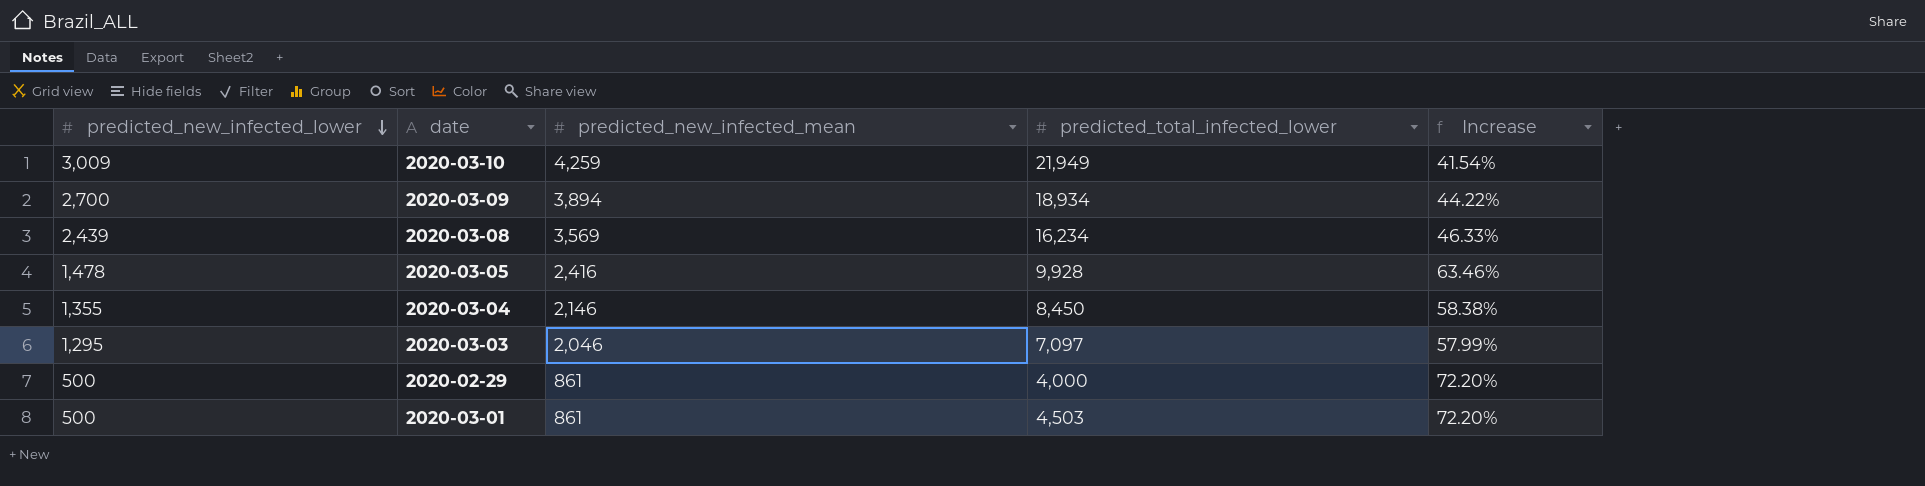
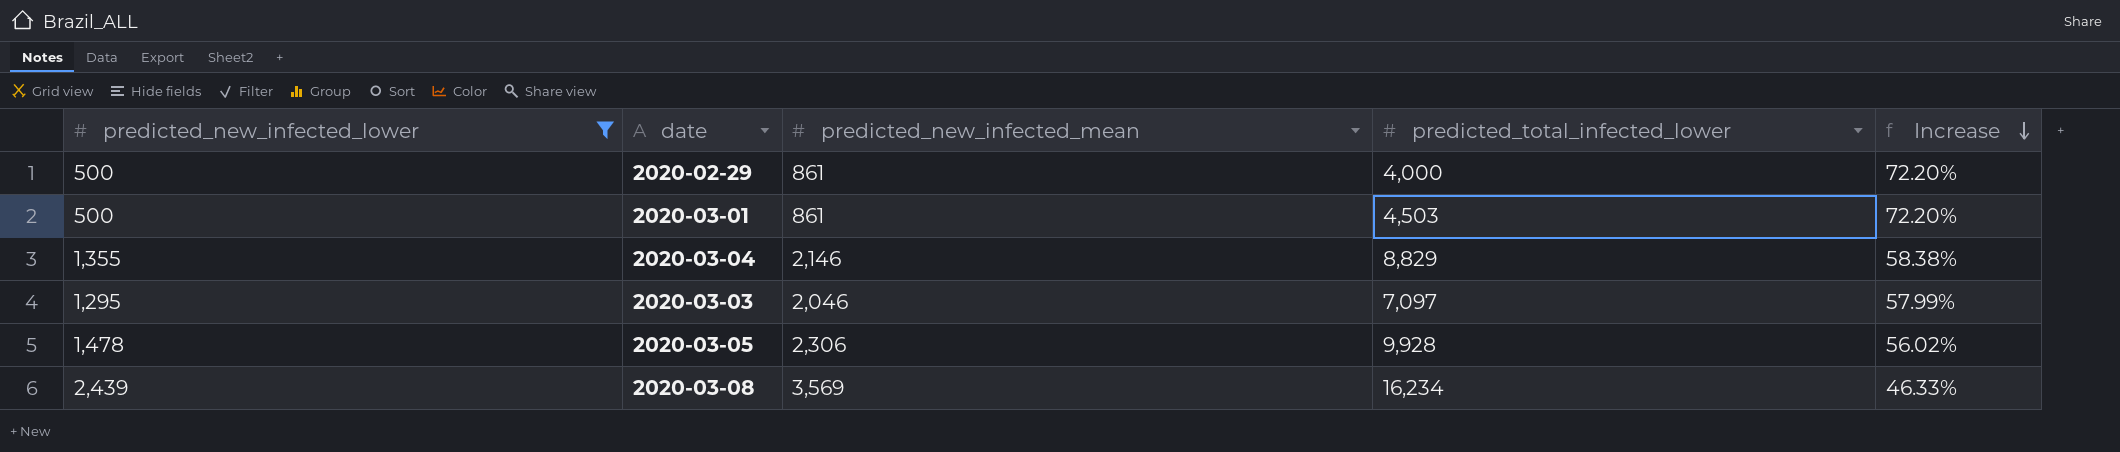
filter: none -> predicted_new_infected_lower <= 2,439
row order: predicted_new_infected_lower descending -> Increase descending
2020-03-04 | predicted_total_infected_lower: 8,450 -> 8,829
2020-03-05 | predicted_new_infected_mean: 2,416 -> 2,306
2020-03-05 | Increase: 63.46% -> 56.02%

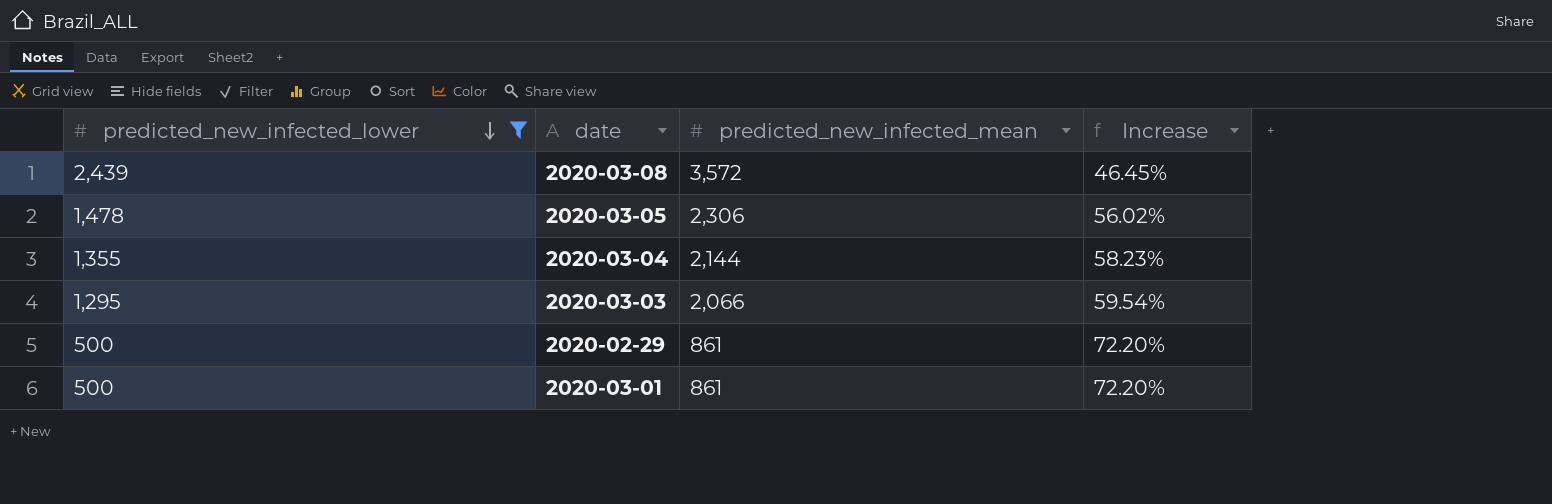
row order: Increase descending -> predicted_new_infected_lower descending
column predicted_total_infected_lower | position: 4 -> none
2020-03-08 | predicted_new_infected_mean: 3,569 -> 3,572
2020-03-08 | Increase: 46.33% -> 46.45%
2020-03-04 | predicted_new_infected_mean: 2,146 -> 2,144
2020-03-04 | Increase: 58.38% -> 58.23%
2020-03-03 | predicted_new_infected_mean: 2,046 -> 2,066
2020-03-03 | Increase: 57.99% -> 59.54%

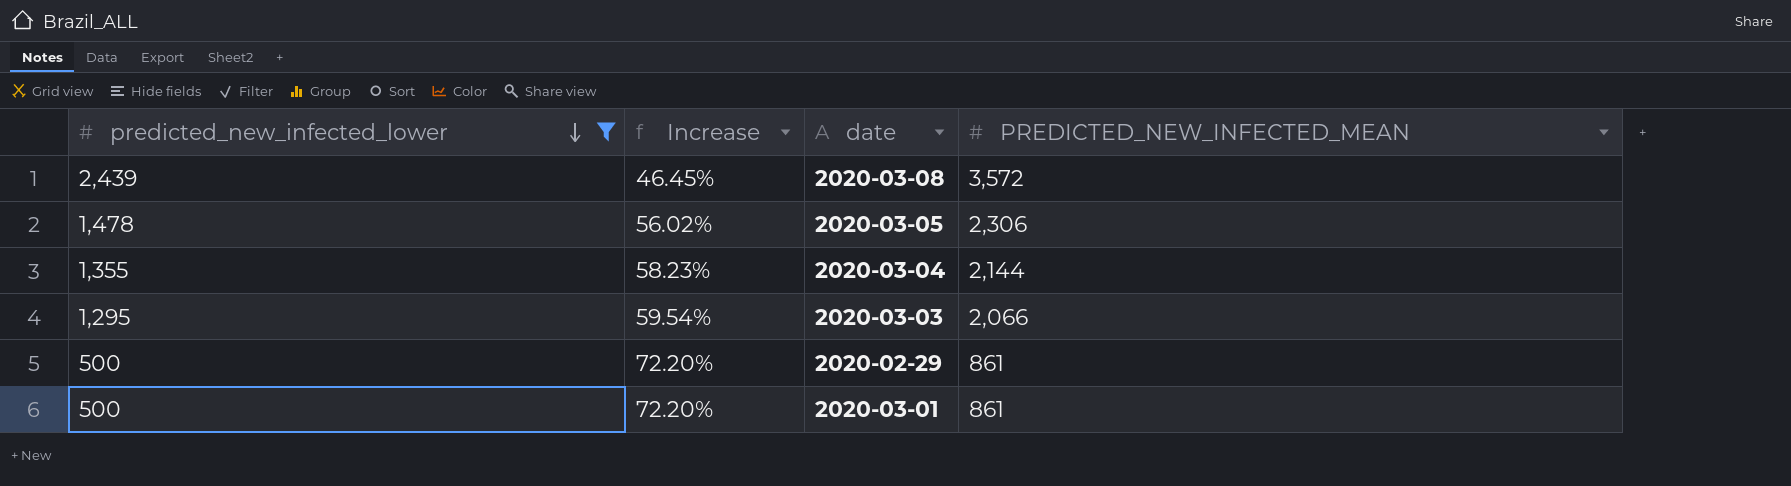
column Increase | position: 4 -> 2
column name: predicted_new_infected_mean -> PREDICTED_NEW_INFECTED_MEAN

